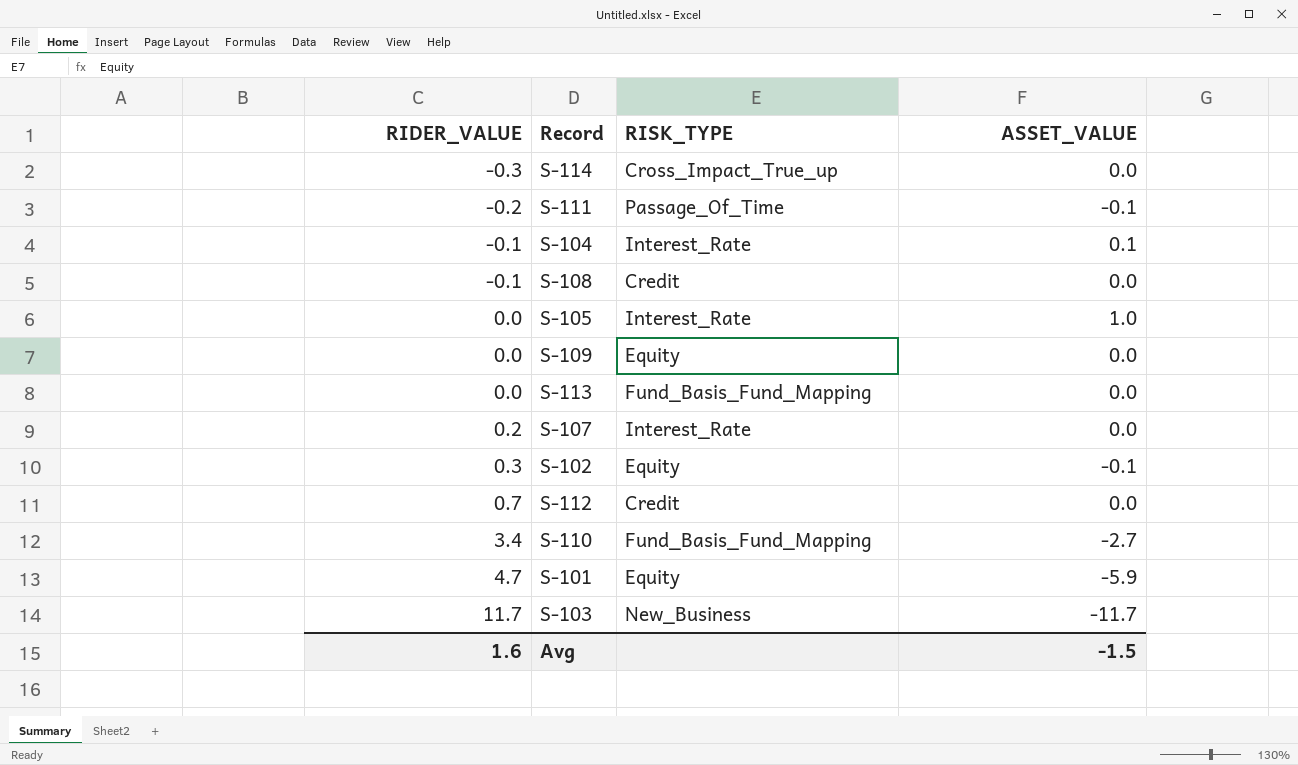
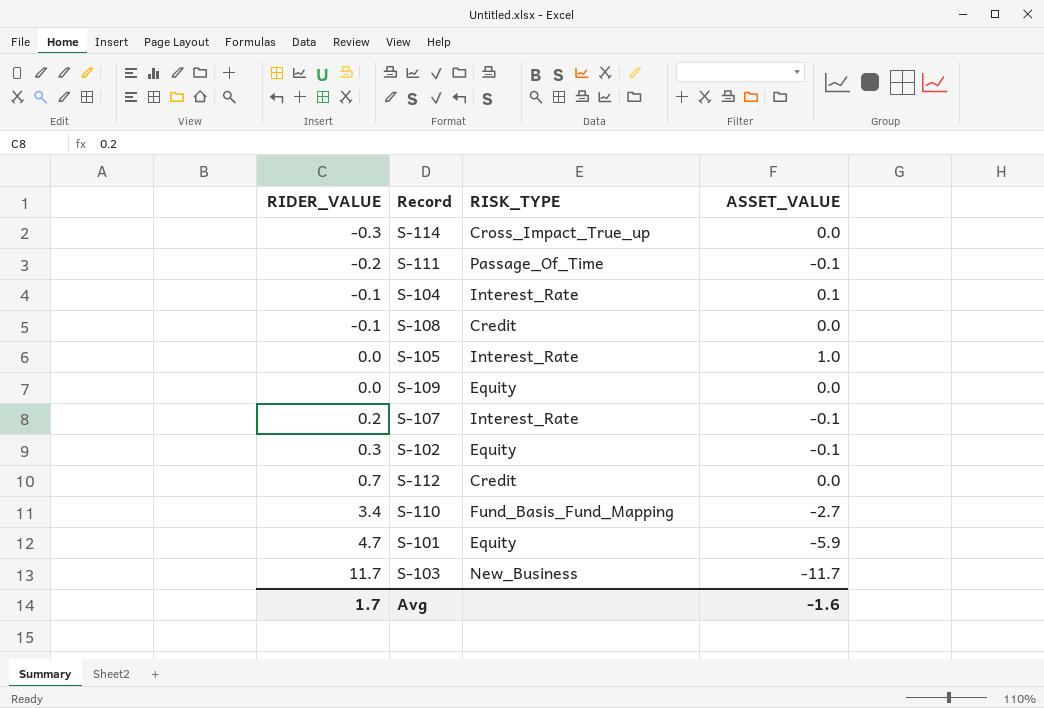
row S-113: 0.0 | Fund_Basis_Fund_Mapping | 0.0 -> none
S-107 | ASSET_VALUE: 0.0 -> -0.1
Avg | RIDER_VALUE: 1.6 -> 1.7
Avg | ASSET_VALUE: -1.5 -> -1.6

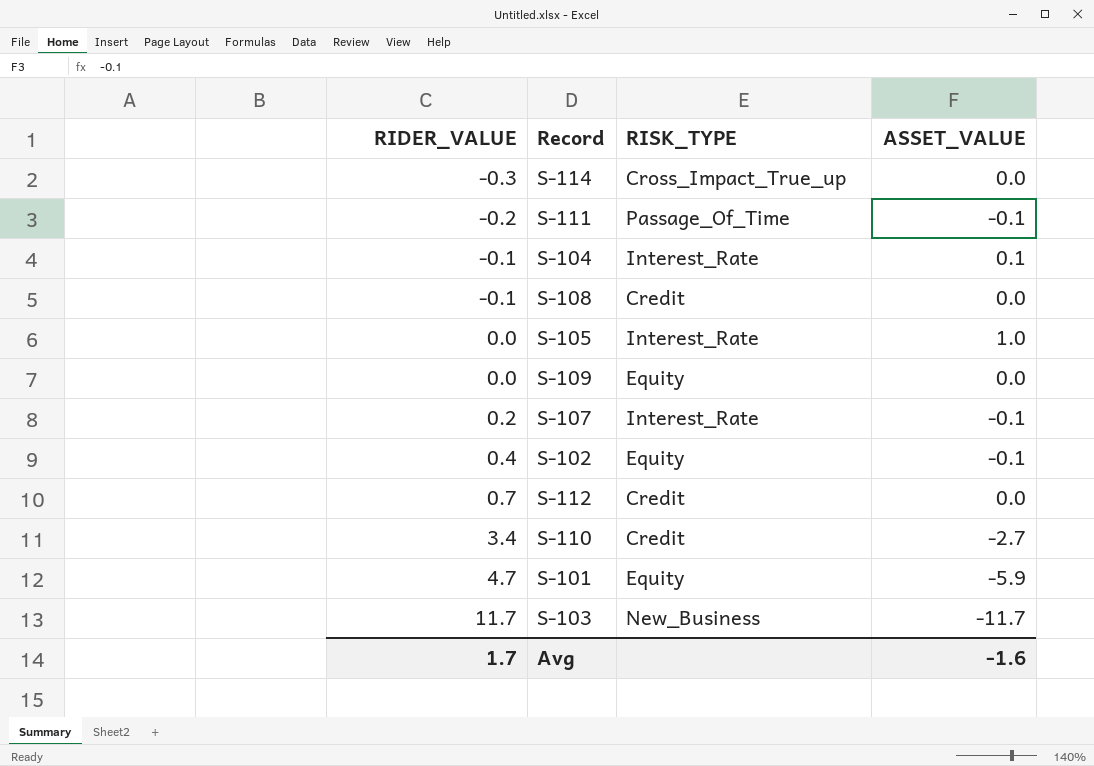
S-102 | RIDER_VALUE: 0.3 -> 0.4
S-110 | RISK_TYPE: Fund_Basis_Fund_Mapping -> Credit

